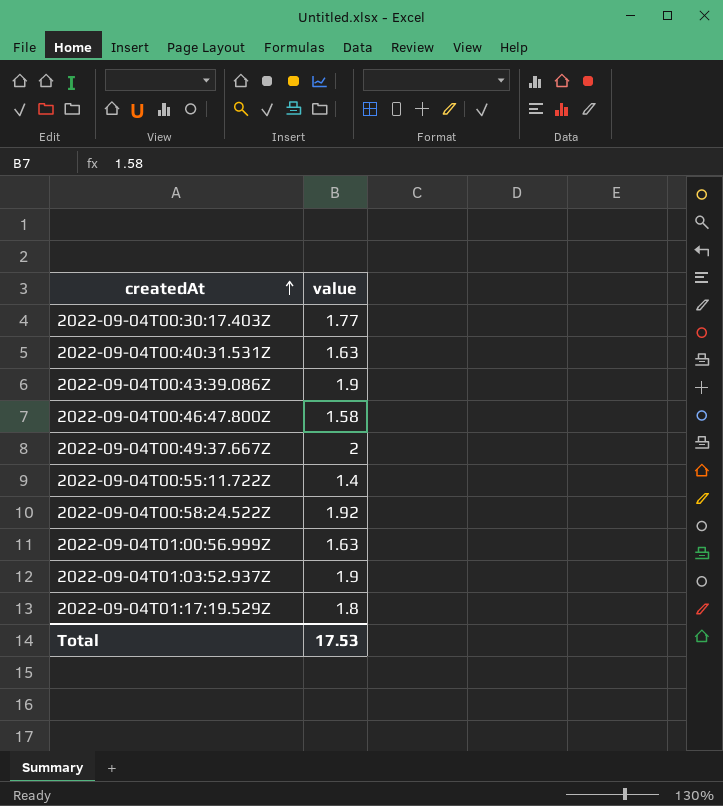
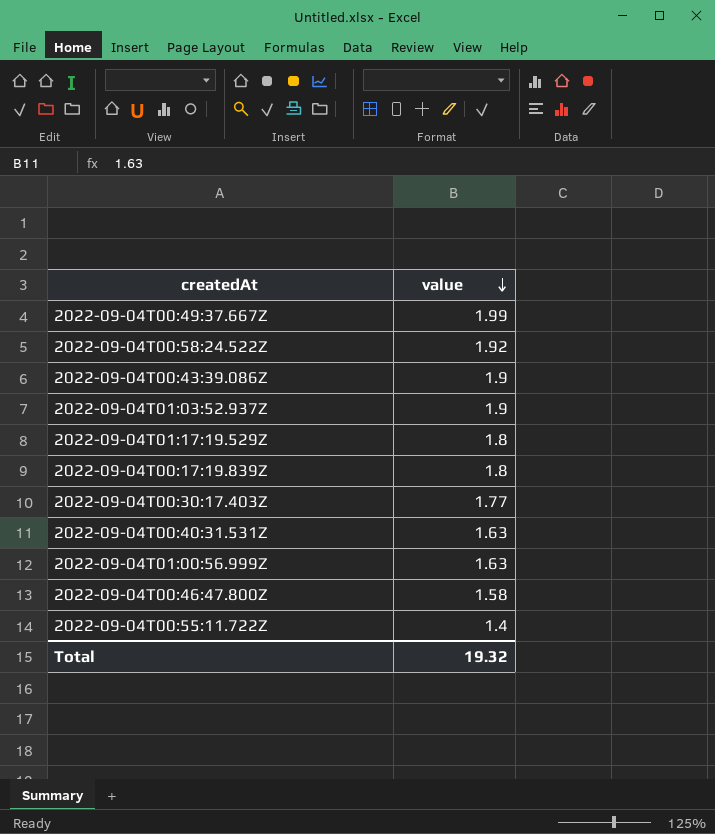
row order: createdAt ascending -> value descending
2022-09-04T00:49:37.667Z | value: 2 -> 1.99
row 2022-09-04T00:17:19.839Z: none -> 1.8
Total | value: 17.53 -> 19.32

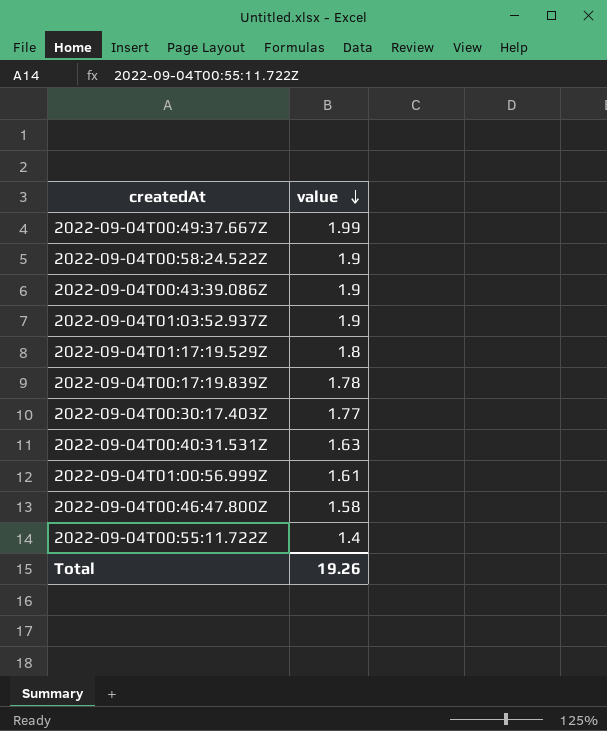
2022-09-04T00:58:24.522Z | value: 1.92 -> 1.9
2022-09-04T00:17:19.839Z | value: 1.8 -> 1.78
2022-09-04T01:00:56.999Z | value: 1.63 -> 1.61
Total | value: 19.32 -> 19.26

